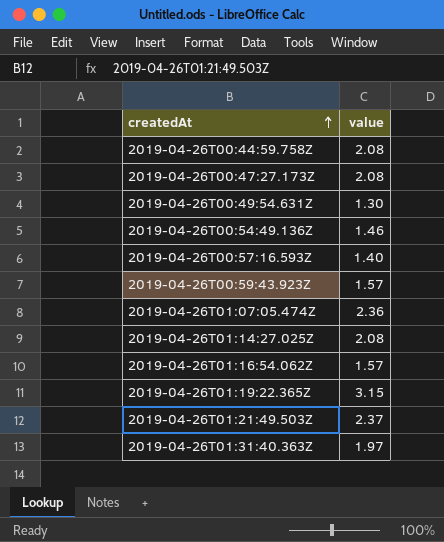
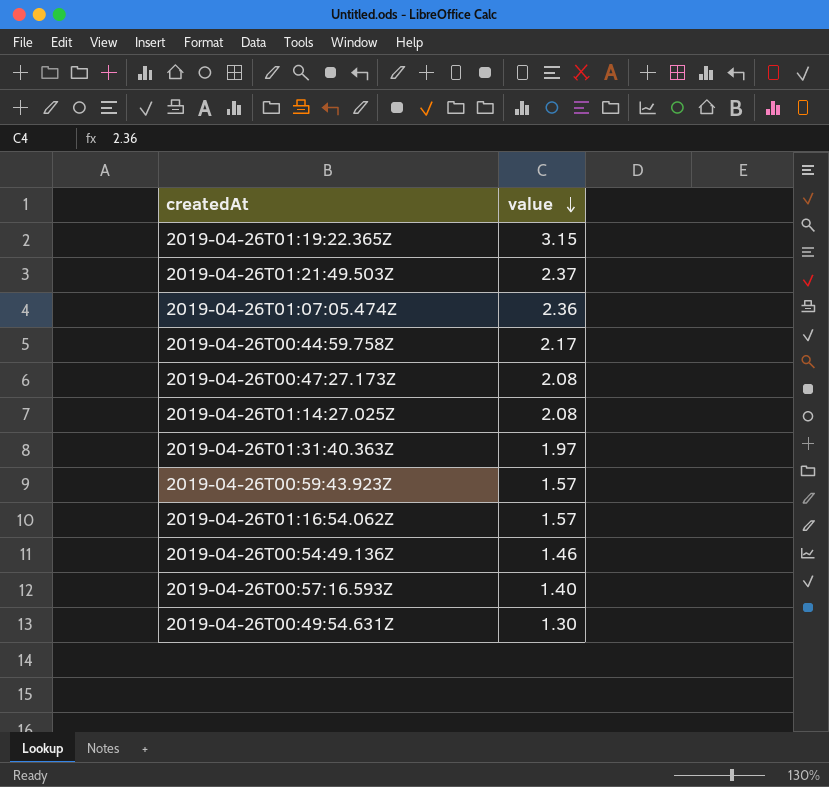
row order: createdAt ascending -> value descending
2019-04-26T00:44:59.758Z | value: 2.08 -> 2.17

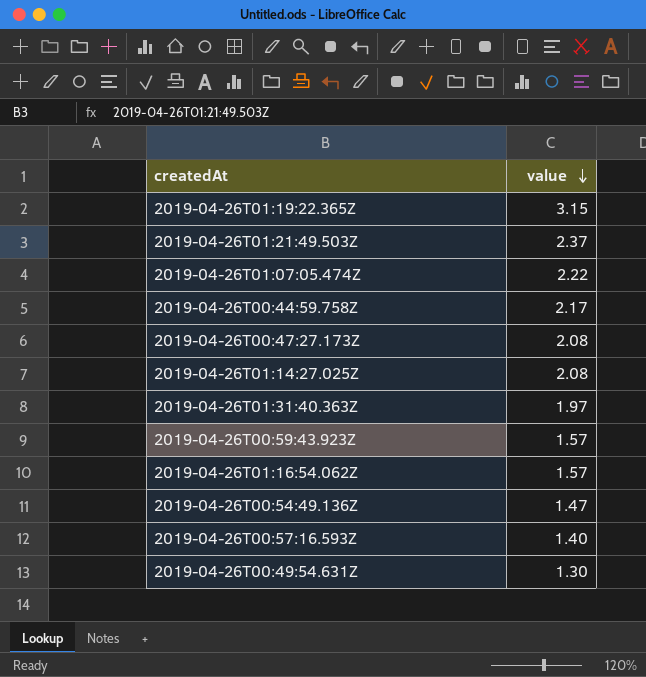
2019-04-26T01:07:05.474Z | value: 2.36 -> 2.22
2019-04-26T00:54:49.136Z | value: 1.46 -> 1.47

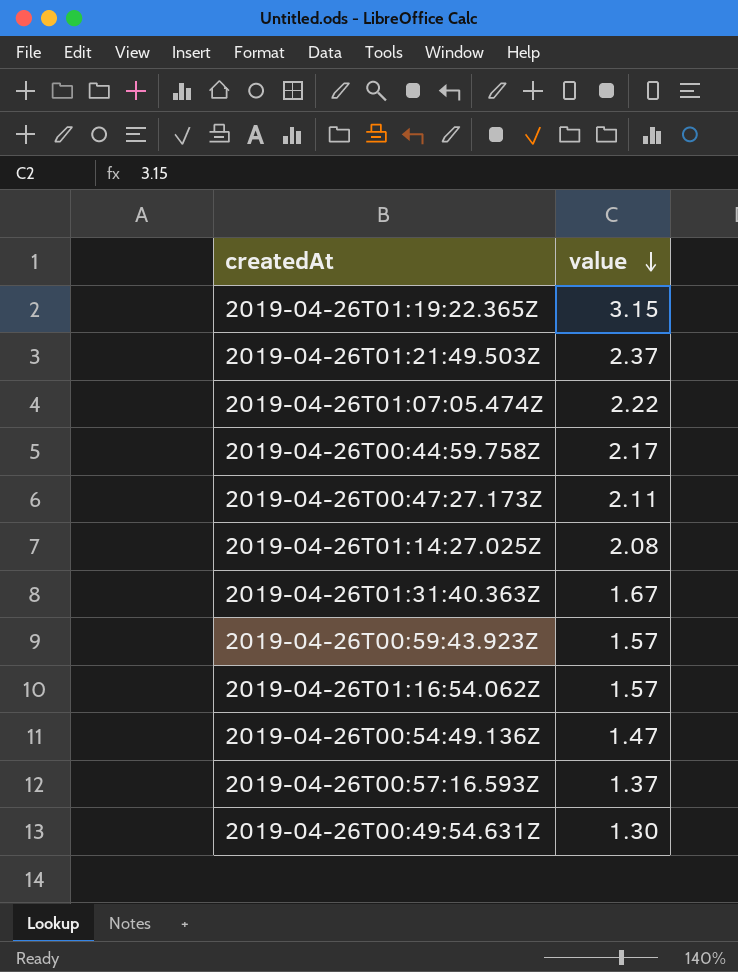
2019-04-26T00:47:27.173Z | value: 2.08 -> 2.11
2019-04-26T01:31:40.363Z | value: 1.97 -> 1.67
2019-04-26T00:57:16.593Z | value: 1.40 -> 1.37

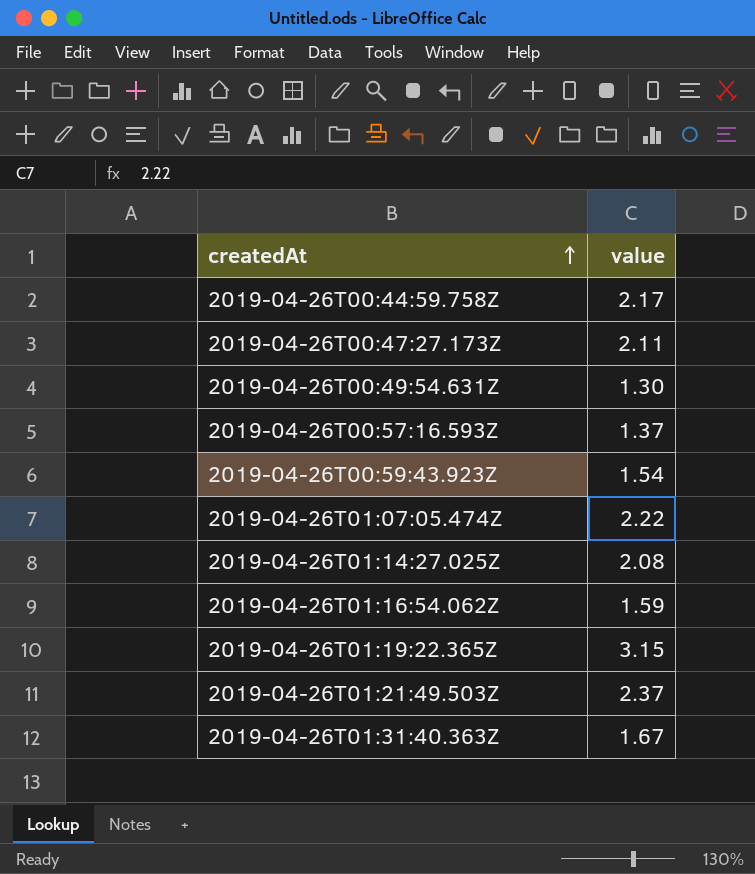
row order: value descending -> createdAt ascending
row 2019-04-26T00:54:49.136Z: 1.47 -> none
2019-04-26T00:59:43.923Z | value: 1.57 -> 1.54
2019-04-26T01:16:54.062Z | value: 1.57 -> 1.59

